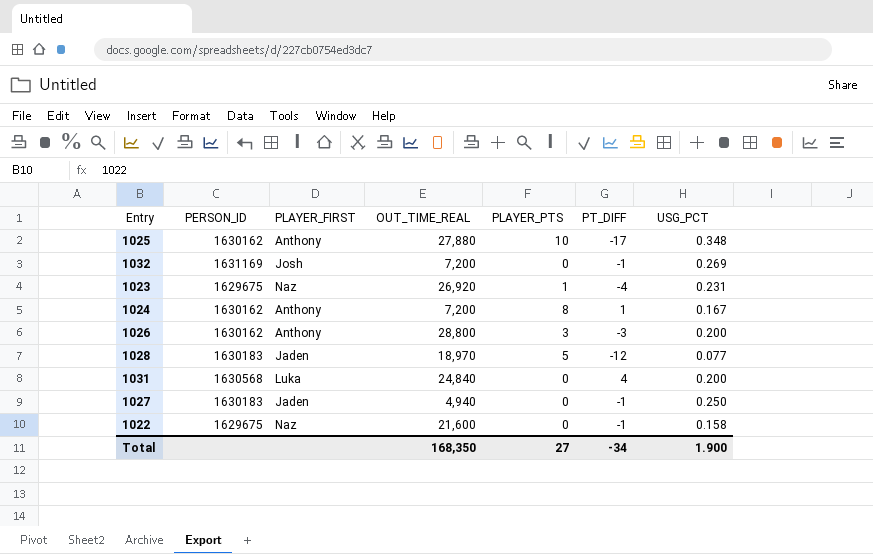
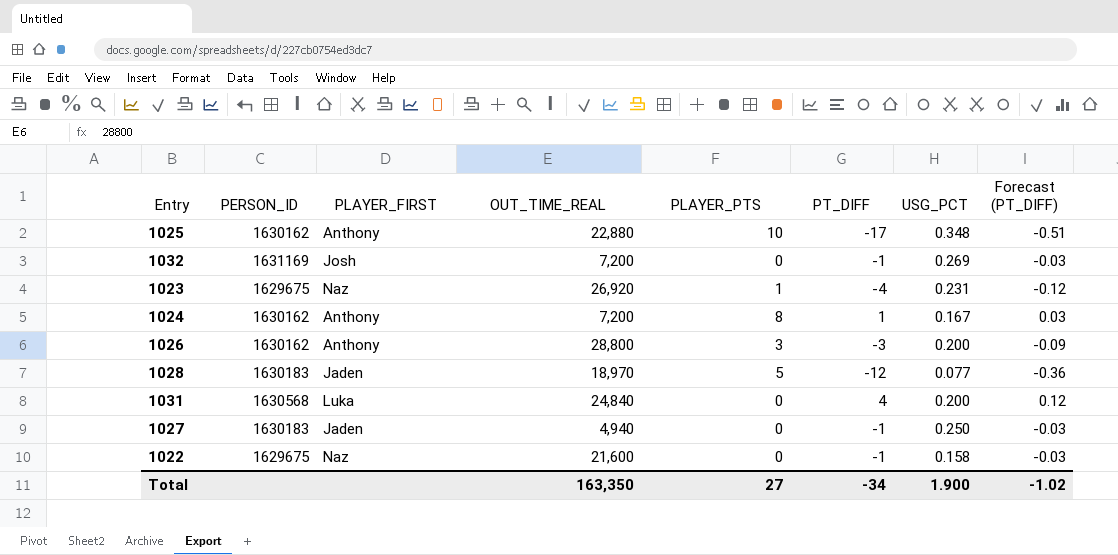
column Forecast (PT_DIFF) | formula: none -> [PT_DIFF] * 0.03
1025 | OUT_TIME_REAL: 27,880 -> 22,880
Total | OUT_TIME_REAL: 168,350 -> 163,350

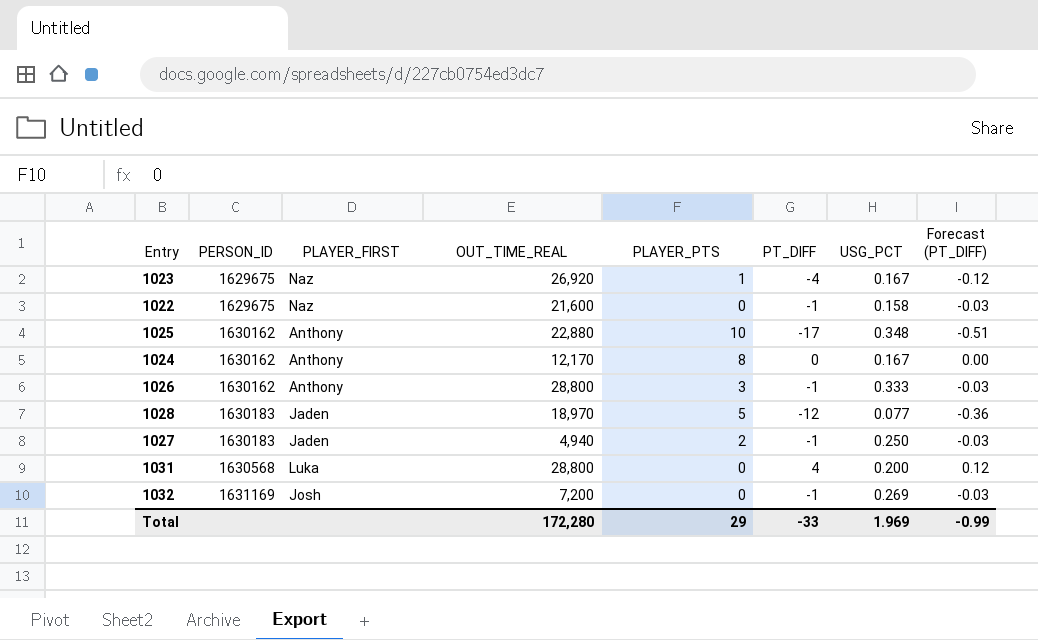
row order: none -> PERSON_ID ascending
1023 | USG_PCT: 0.231 -> 0.167
1024 | OUT_TIME_REAL: 7,200 -> 12,170
1024 | PT_DIFF: 1 -> 0
1024 | Forecast (PT_DIFF): 0.03 -> 0.00
1026 | PT_DIFF: -3 -> -1
1026 | USG_PCT: 0.200 -> 0.333
1026 | Forecast (PT_DIFF): -0.09 -> -0.03
1027 | PLAYER_PTS: 0 -> 2
1031 | OUT_TIME_REAL: 24,840 -> 28,800
Total | OUT_TIME_REAL: 163,350 -> 172,280
Total | PLAYER_PTS: 27 -> 29
Total | PT_DIFF: -34 -> -33
Total | USG_PCT: 1.900 -> 1.969
Total | Forecast (PT_DIFF): -1.02 -> -0.99

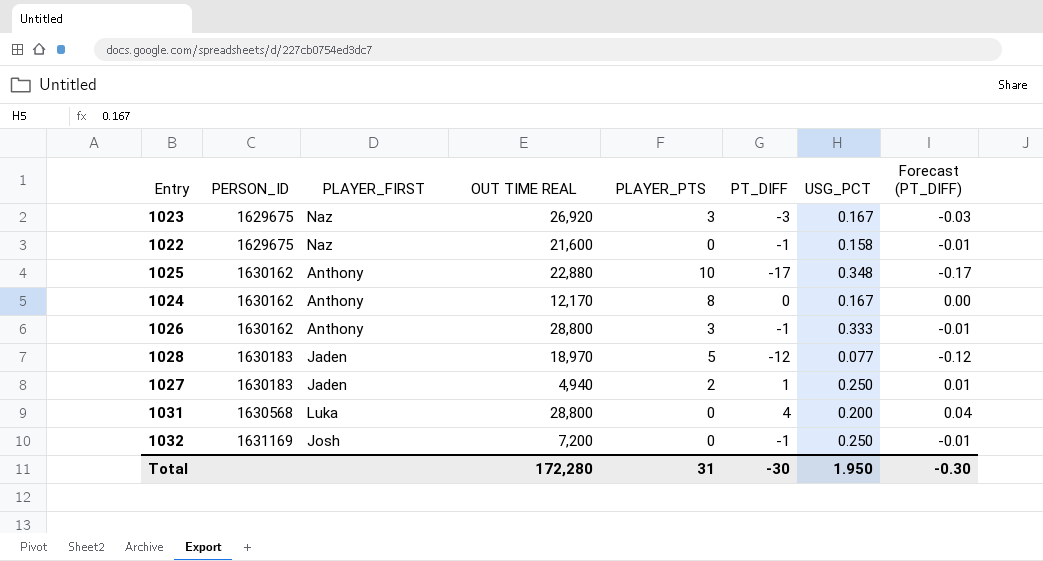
column name: OUT_TIME_REAL -> OUT TIME REAL
column Forecast (PT_DIFF) | formula: [PT_DIFF] * 0.03 -> [PT_DIFF] * 0.01
1023 | PLAYER_PTS: 1 -> 3
1023 | PT_DIFF: -4 -> -3
1027 | PT_DIFF: -1 -> 1
1032 | USG_PCT: 0.269 -> 0.250
Total | PLAYER_PTS: 29 -> 31
Total | PT_DIFF: -33 -> -30
Total | USG_PCT: 1.969 -> 1.950
Total | Forecast (PT_DIFF): -0.99 -> -0.30

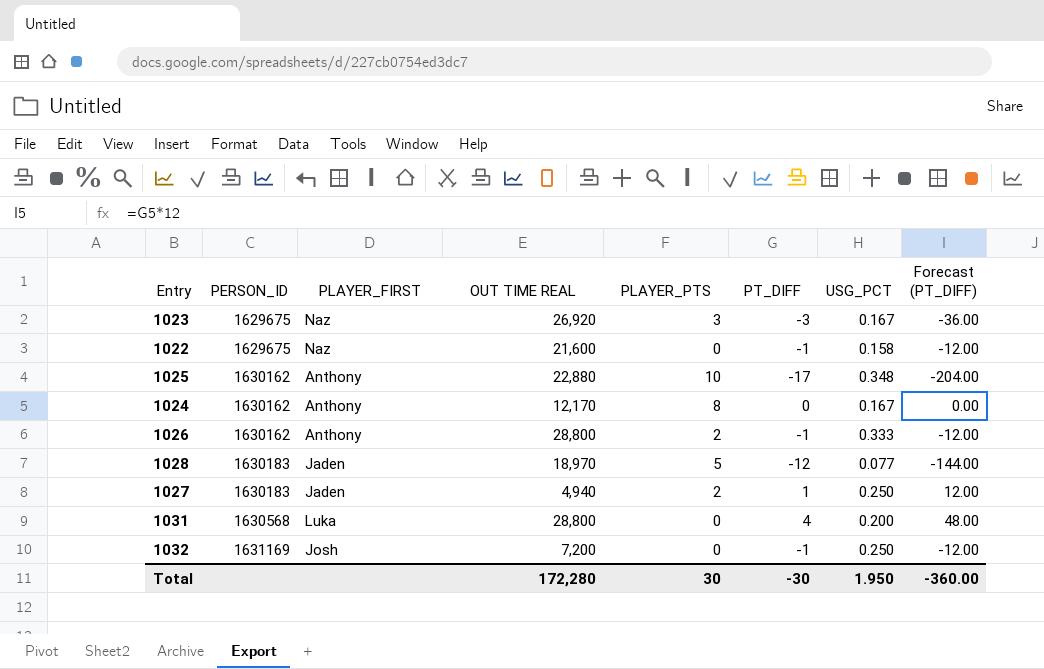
column Forecast (PT_DIFF) | formula: [PT_DIFF] * 0.01 -> [PT_DIFF] * 12
1026 | PLAYER_PTS: 3 -> 2
Total | PLAYER_PTS: 31 -> 30
Total | Forecast (PT_DIFF): -0.30 -> -360.00

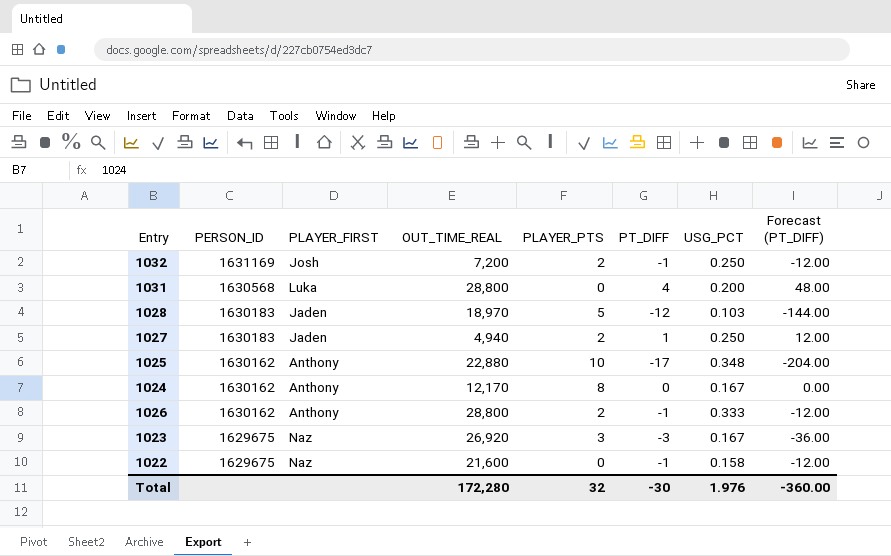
row order: PERSON_ID ascending -> PERSON_ID descending
column name: OUT TIME REAL -> OUT_TIME_REAL
1032 | PLAYER_PTS: 0 -> 2
1028 | USG_PCT: 0.077 -> 0.103
Total | PLAYER_PTS: 30 -> 32
Total | USG_PCT: 1.950 -> 1.976

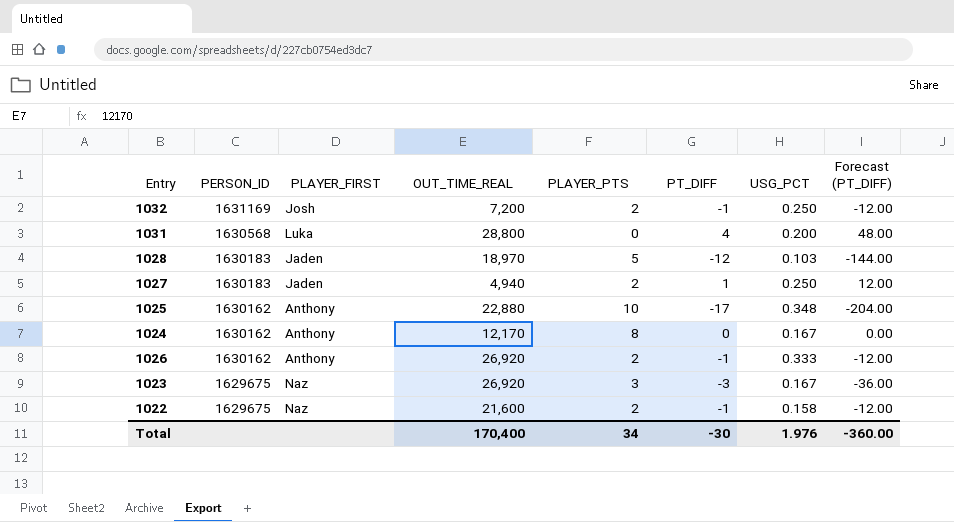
1026 | OUT_TIME_REAL: 28,800 -> 26,920
1022 | PLAYER_PTS: 0 -> 2
Total | OUT_TIME_REAL: 172,280 -> 170,400
Total | PLAYER_PTS: 32 -> 34

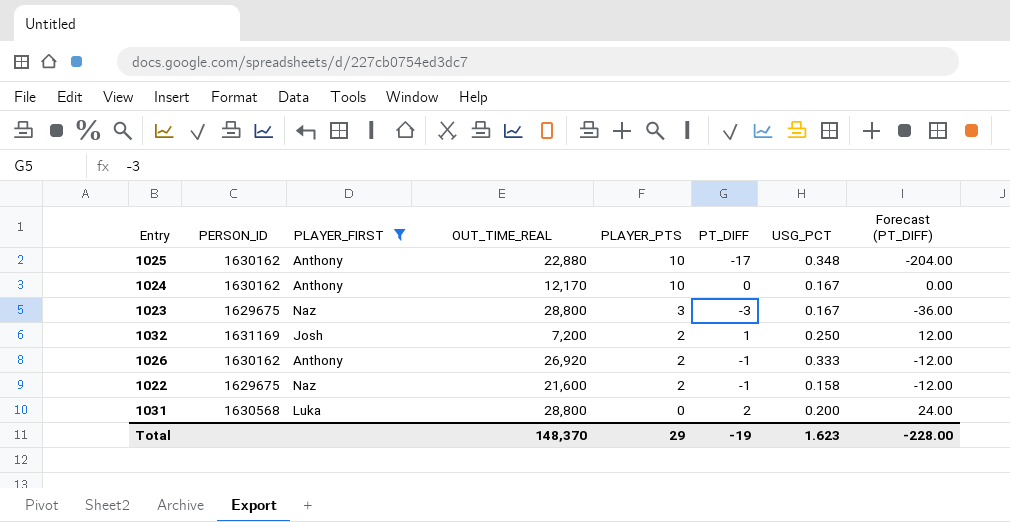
filter: none -> PLAYER_FIRST != Jaden
row order: PERSON_ID descending -> PLAYER_PTS descending
1024 | PLAYER_PTS: 8 -> 10
1023 | OUT_TIME_REAL: 26,920 -> 28,800
1032 | PT_DIFF: -1 -> 1
1032 | Forecast (PT_DIFF): -12.00 -> 12.00
1031 | PT_DIFF: 4 -> 2
1031 | Forecast (PT_DIFF): 48.00 -> 24.00
Total | OUT_TIME_REAL: 170,400 -> 148,370
Total | PLAYER_PTS: 34 -> 29
Total | PT_DIFF: -30 -> -19
Total | USG_PCT: 1.976 -> 1.623
Total | Forecast (PT_DIFF): -360.00 -> -228.00

